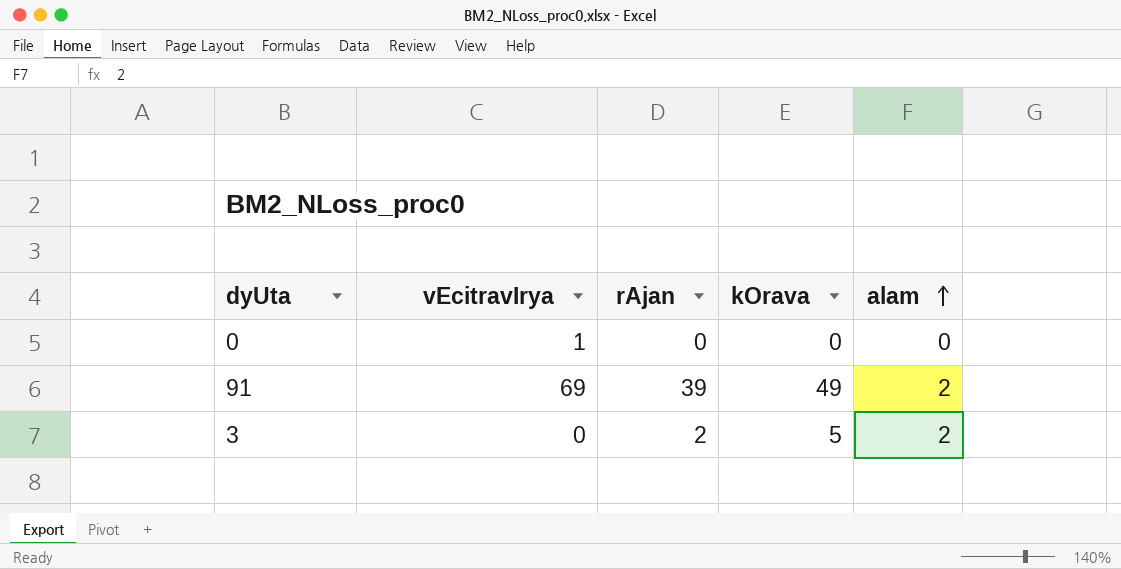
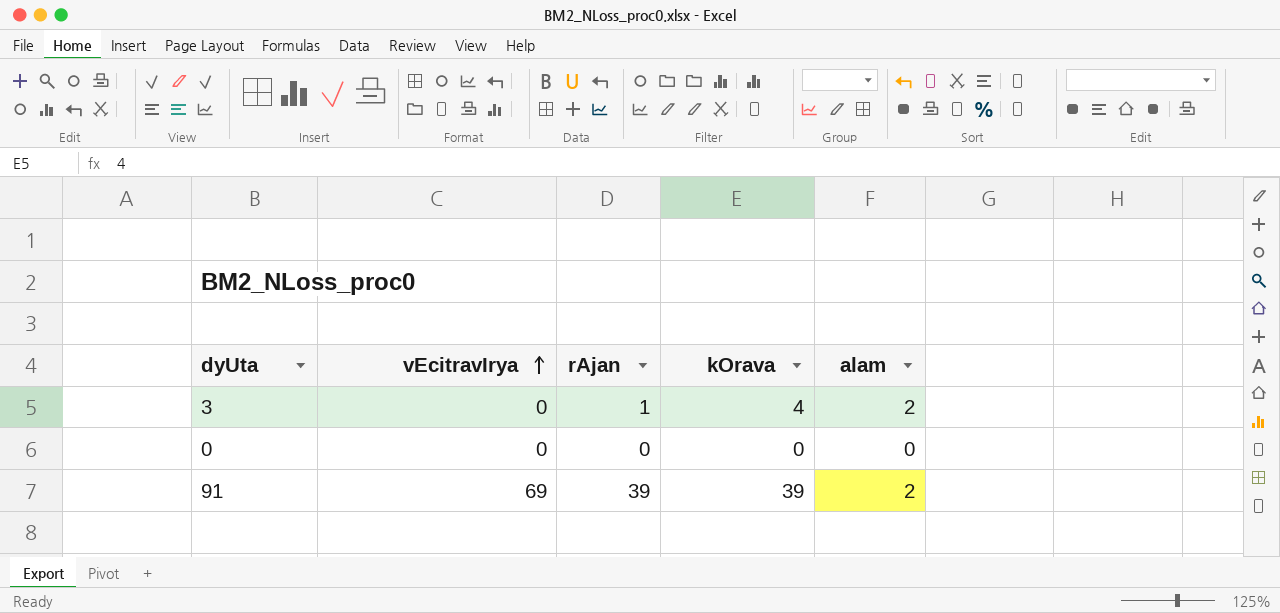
row order: alam ascending -> vEcitravIrya ascending
3 | rAjan: 2 -> 1
3 | kOrava: 5 -> 4
0 | vEcitravIrya: 1 -> 0
91 | kOrava: 49 -> 39

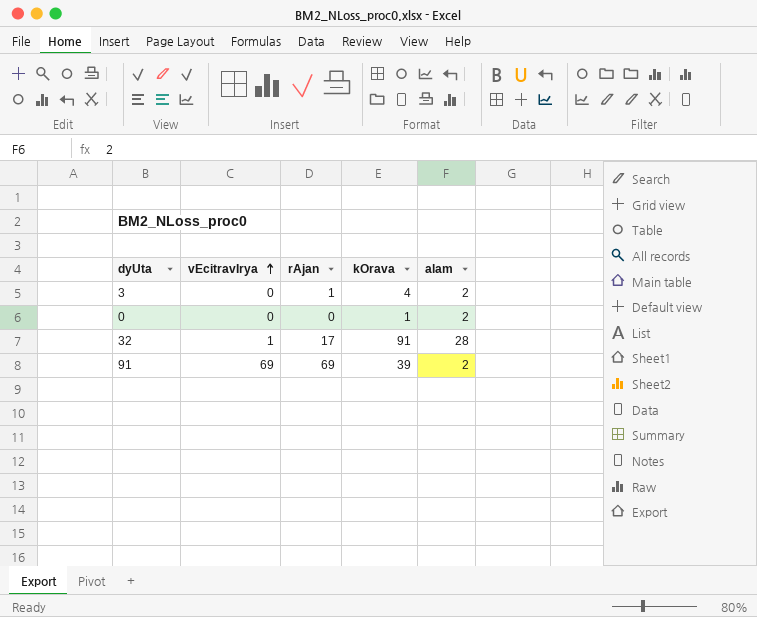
0 | kOrava: 0 -> 1
0 | alam: 0 -> 2
row 32: none -> 1 | 17 | 91 | 28
91 | rAjan: 39 -> 69

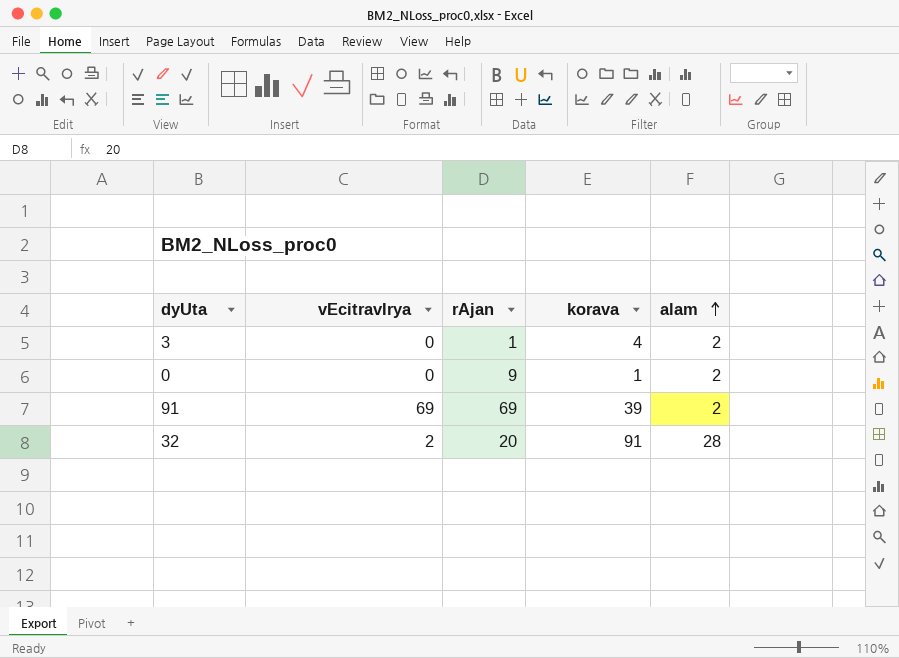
row order: vEcitravIrya ascending -> alam ascending
column name: kOrava -> korava
0 | rAjan: 0 -> 9
32 | vEcitravIrya: 1 -> 2
32 | rAjan: 17 -> 20

